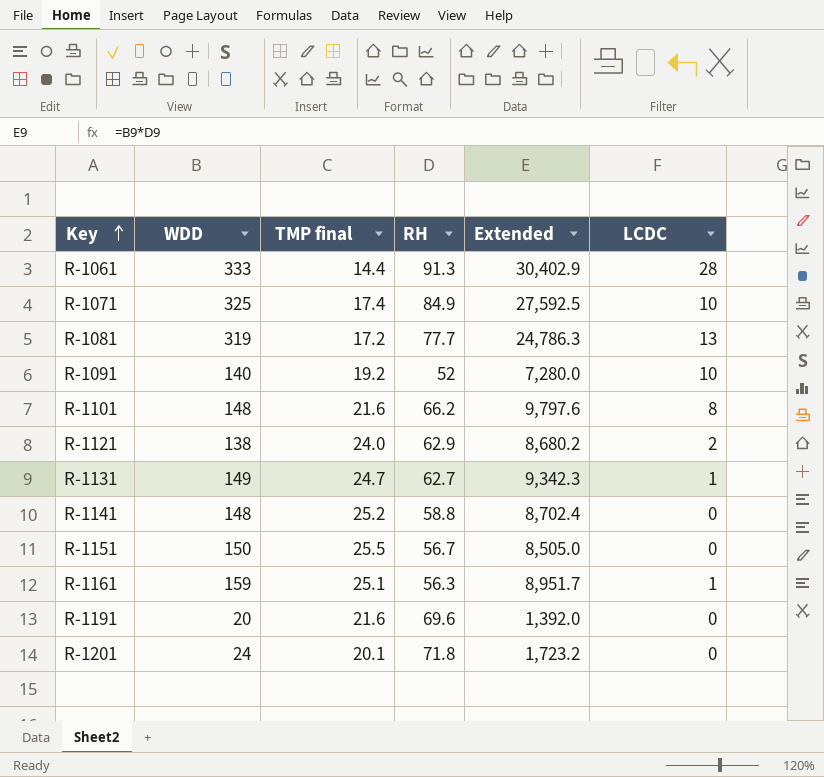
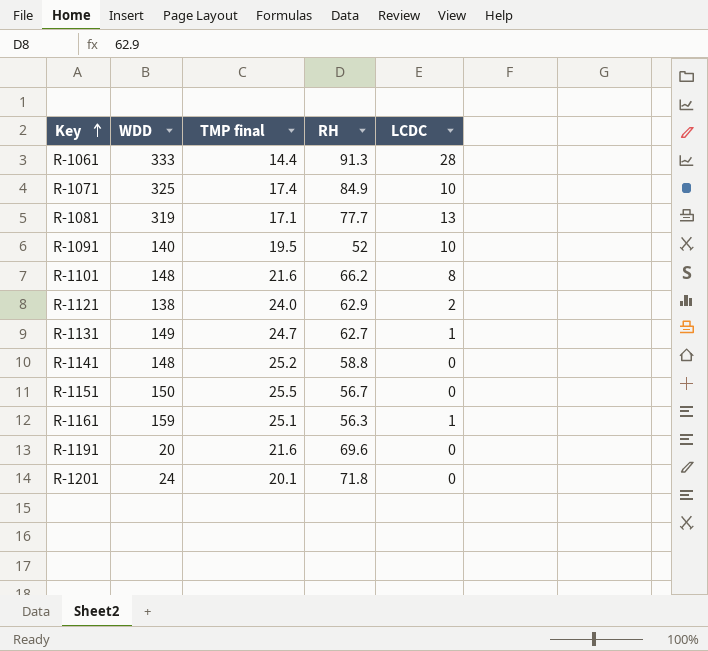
column Extended | formula: [WDD] * [RH] -> none
R-1081 | TMP final: 17.2 -> 17.1
R-1091 | TMP final: 19.2 -> 19.5

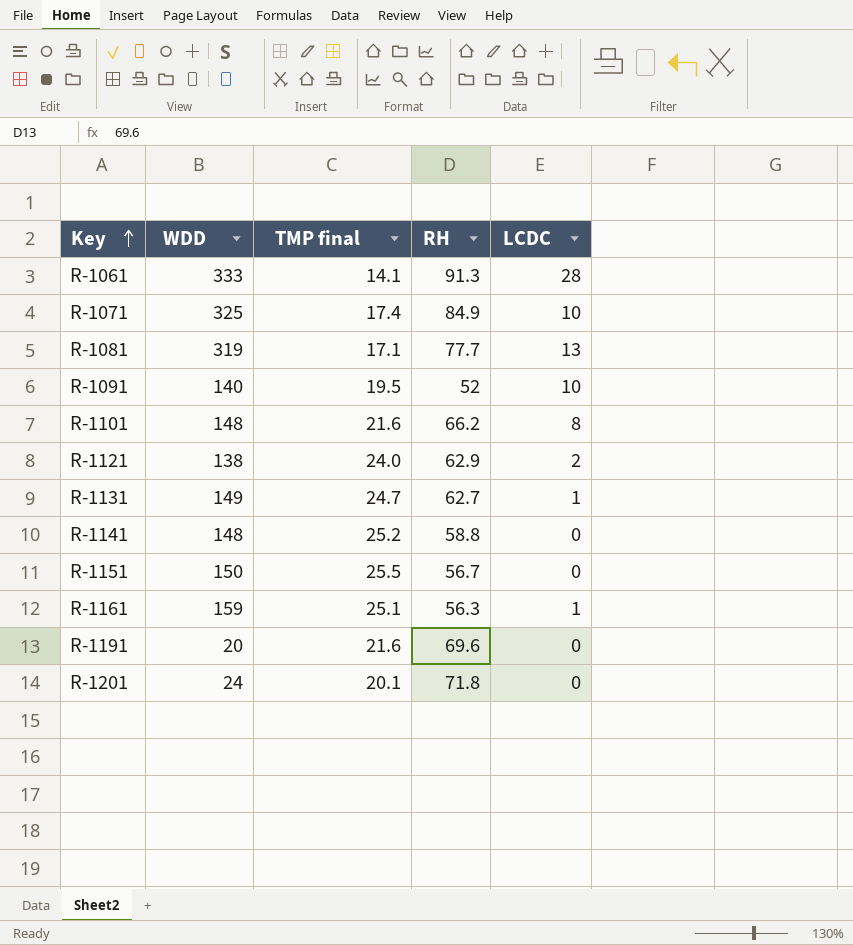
R-1061 | TMP final: 14.4 -> 14.1

